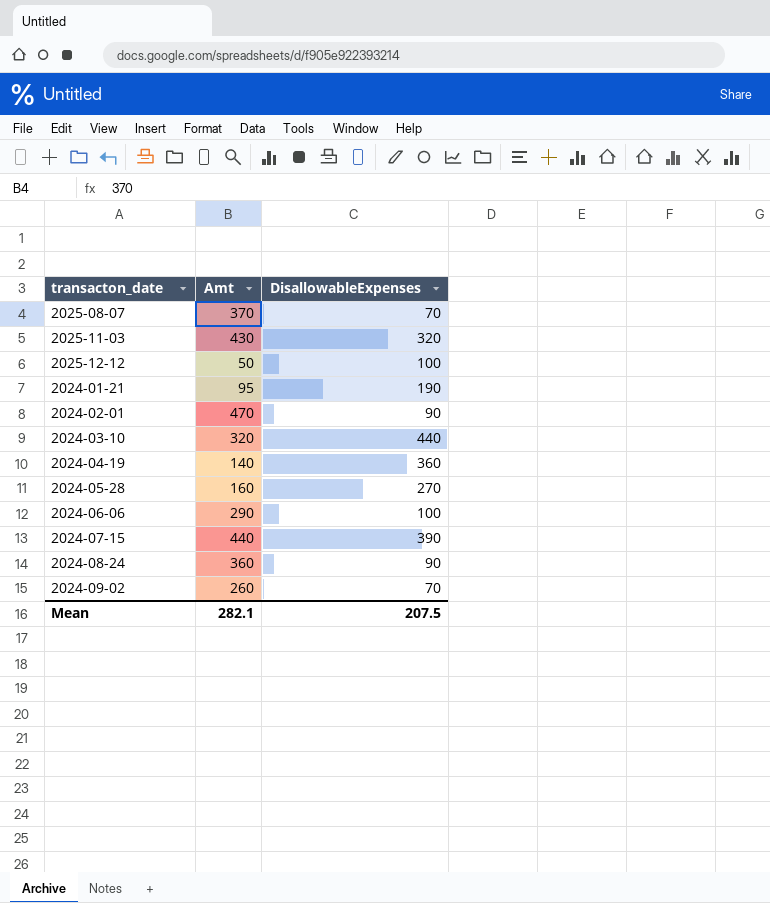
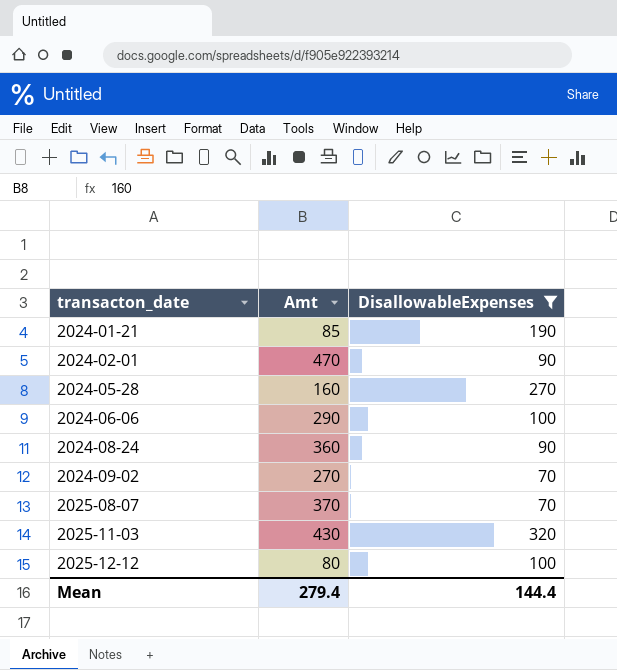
filter: none -> DisallowableExpenses <= 320
row order: none -> transacton_date ascending
2024-01-21 | Amt: 95 -> 85
2024-09-02 | Amt: 260 -> 270
2025-12-12 | Amt: 50 -> 80
Mean | Amt: 282.1 -> 279.4
Mean | DisallowableExpenses: 207.5 -> 144.4

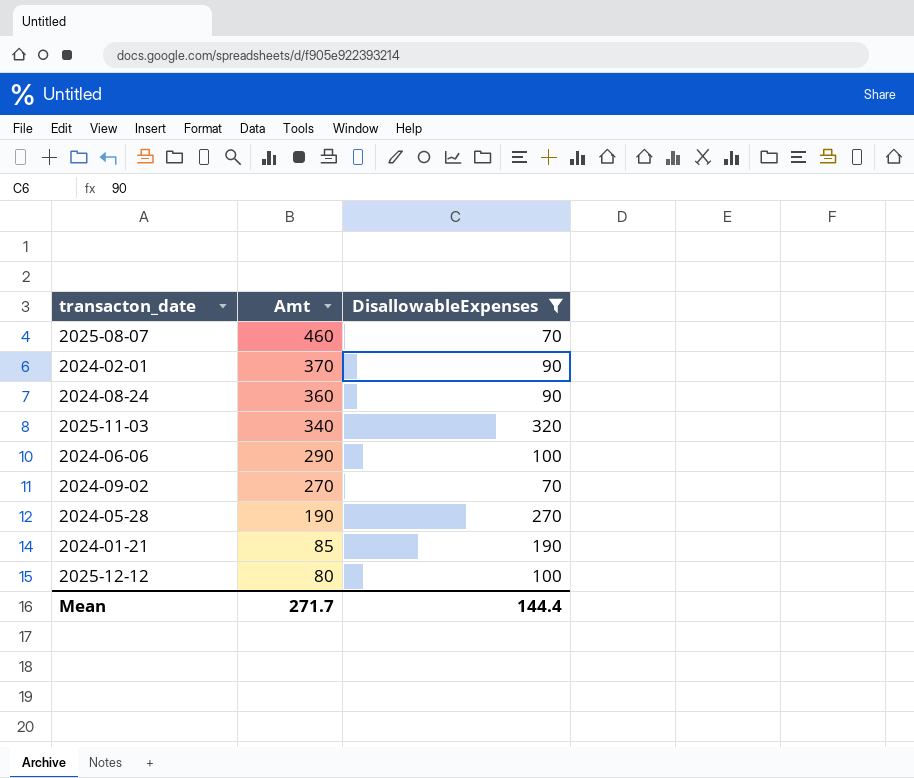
row order: transacton_date ascending -> Amt descending
2025-08-07 | Amt: 370 -> 460
2024-02-01 | Amt: 470 -> 370
2025-11-03 | Amt: 430 -> 340
2024-05-28 | Amt: 160 -> 190
Mean | Amt: 279.4 -> 271.7

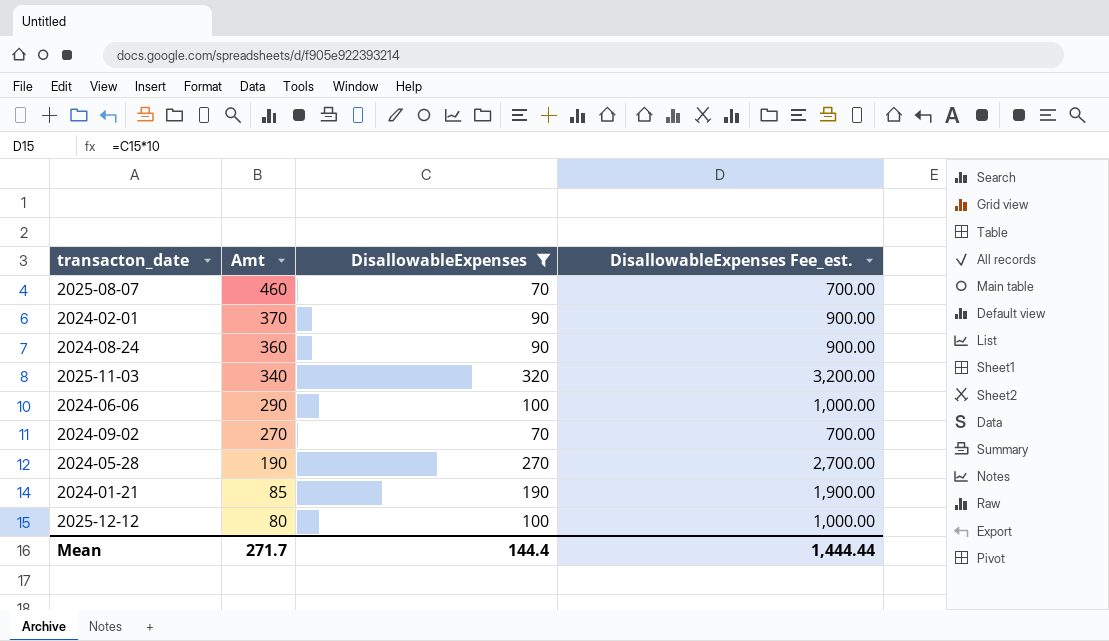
column DisallowableExpenses Fee_est. | formula: none -> [DisallowableExpenses] * 10

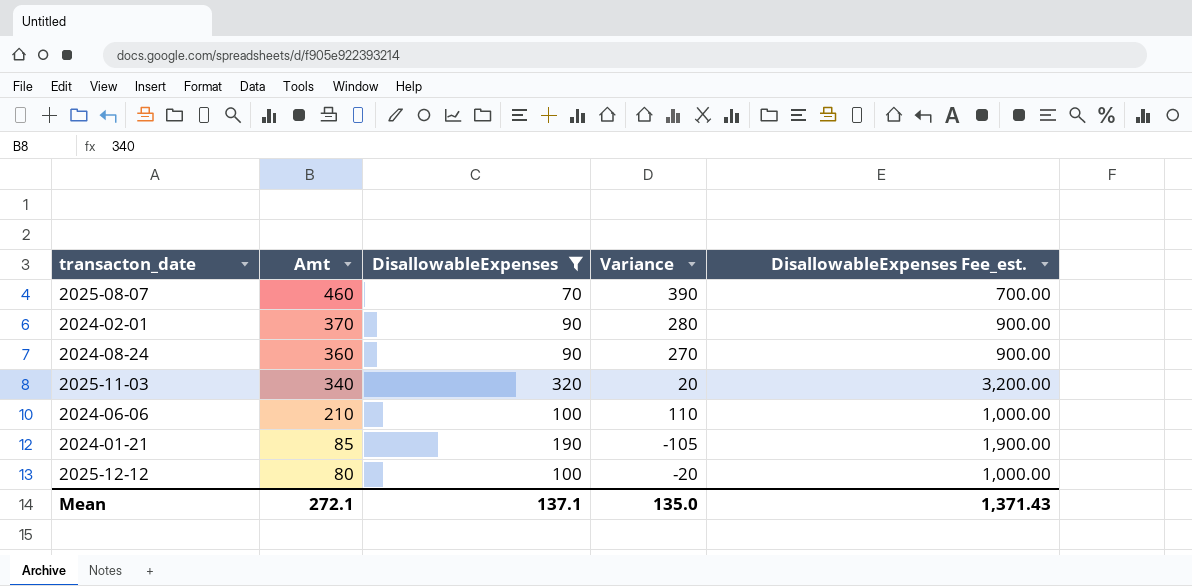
column Variance | formula: none -> [Amt] - [DisallowableExpenses]
row 2024-09-02: 270 | 70 | 700.00 -> none
row 2024-05-28: 190 | 270 | 2,700.00 -> none
2024-06-06 | Amt: 290 -> 210
Mean | Amt: 271.7 -> 272.1
Mean | DisallowableExpenses: 144.4 -> 137.1
Mean | DisallowableExpenses Fee_est.: 1,444.44 -> 1,371.43

